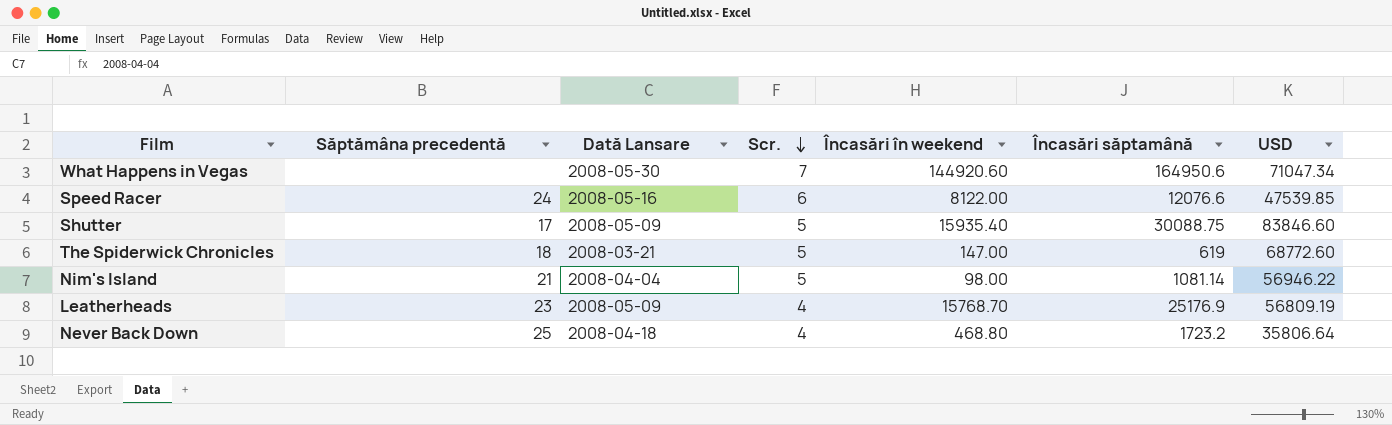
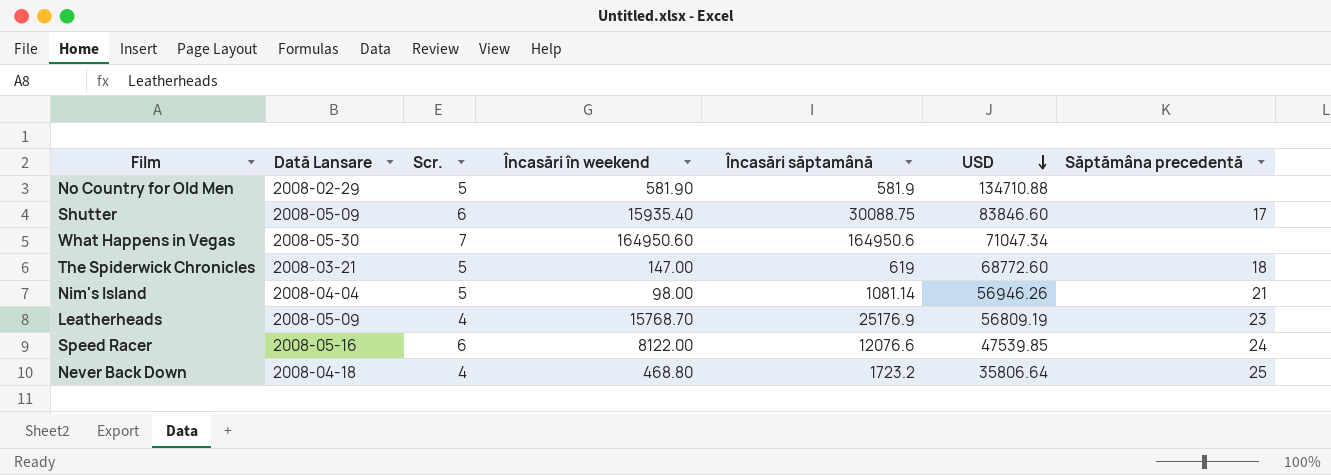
row order: Scr. descending -> USD descending
column Săptămâna precedentă | position: 2 -> 7
row No Country for Old Men: none -> 2008-02-29 | 5 | 581.90 | 581.9 | 134710.88 | none
Shutter | Scr.: 5 -> 6
What Happens in Vegas | Încasări în weekend: 144920.60 -> 164950.60
Nim's Island | USD: 56946.22 -> 56946.26

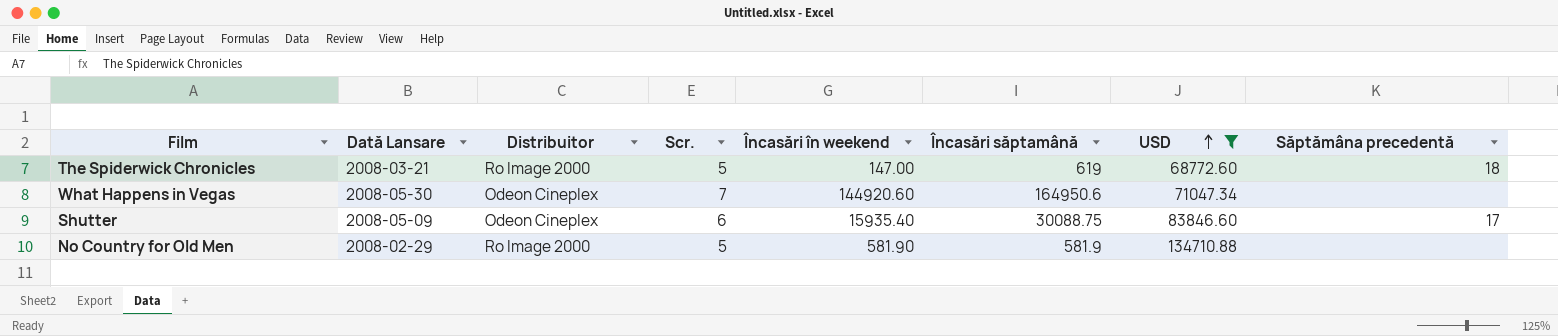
filter: none -> USD >= 68772.60
row order: USD descending -> USD ascending
column Distribuitor | position: none -> 3
What Happens in Vegas | Încasări în weekend: 164950.60 -> 144920.60

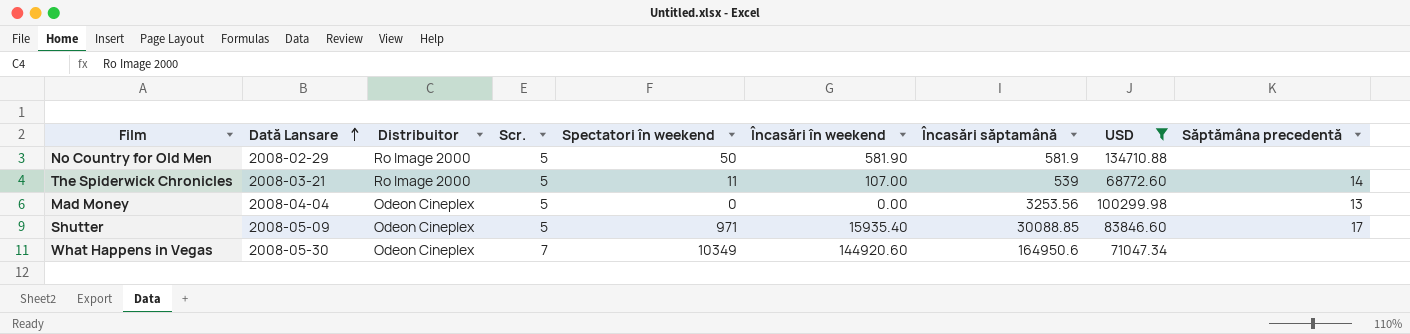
row order: USD ascending -> Dată Lansare ascending
column Spectatori în weekend | position: none -> 5
The Spiderwick Chronicles | Încasări în weekend: 147.00 -> 107.00
The Spiderwick Chronicles | Încasări săptamână: 619 -> 539
The Spiderwick Chronicles | Săptămâna precedentă: 18 -> 14
row Mad Money: none -> 2008-04-04 | Odeon Cineplex | 5 | 0 | 0.00 | 3253.56 | 100299.98 | 13
Shutter | Scr.: 6 -> 5
Shutter | Încasări săptamână: 30088.75 -> 30088.85

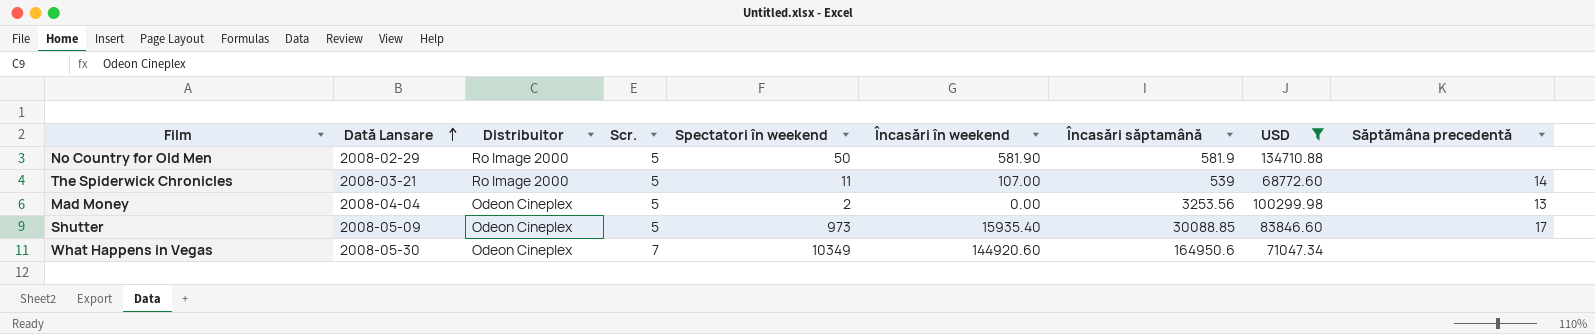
Mad Money | Spectatori în weekend: 0 -> 2
Shutter | Spectatori în weekend: 971 -> 973

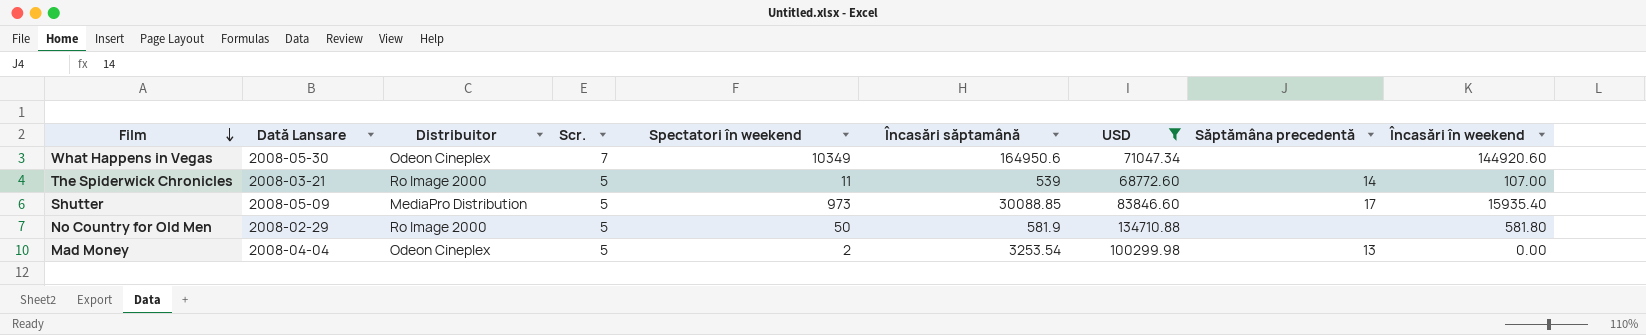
row order: Dată Lansare ascending -> Film descending
column Încasări în weekend | position: 6 -> 9
Shutter | Distribuitor: Odeon Cineplex -> MediaPro Distribution
No Country for Old Men | Încasări în weekend: 581.90 -> 581.80
Mad Money | Încasări săptamână: 3253.56 -> 3253.54

